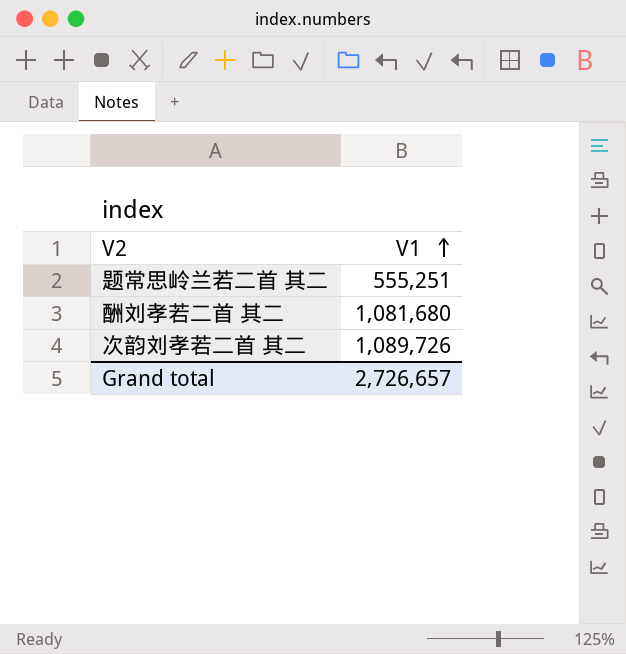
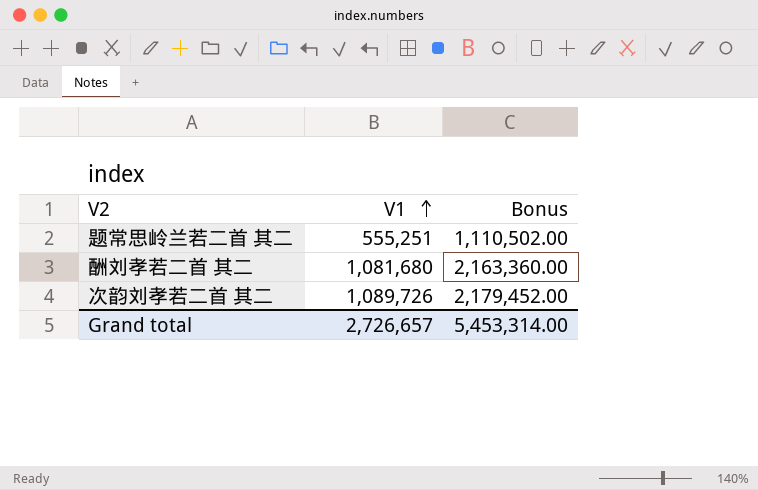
column Bonus | formula: none -> [V1] * 2

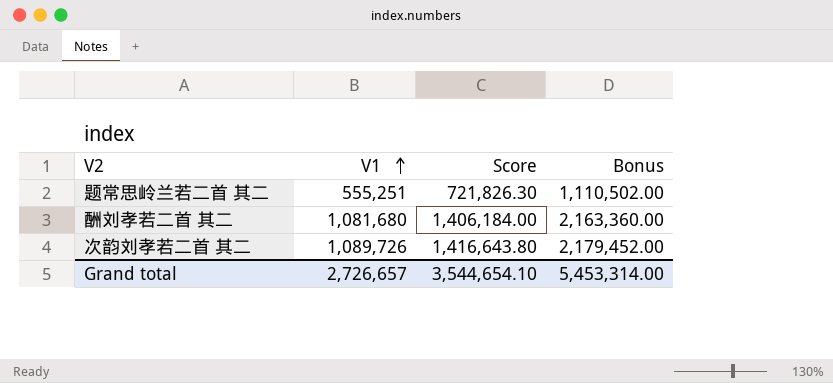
column Score | formula: none -> [V1] * 1.3

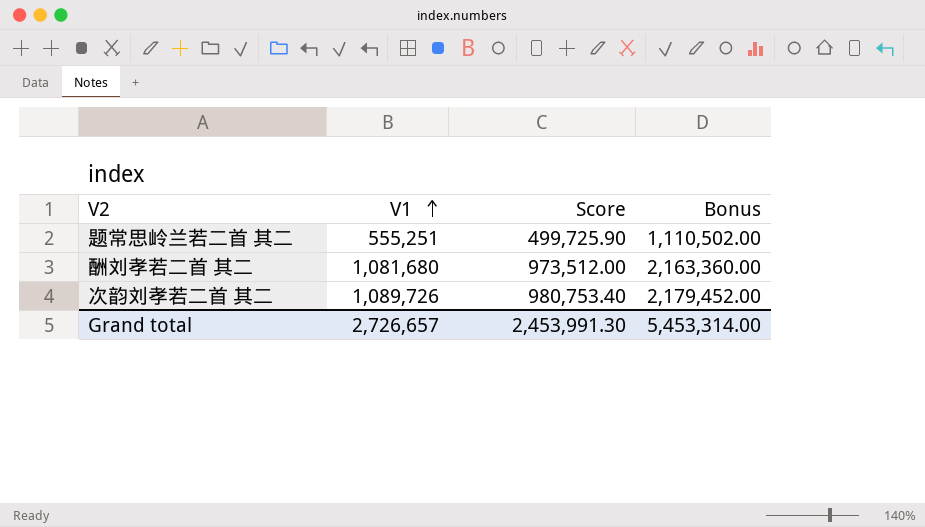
column Score | formula: [V1] * 1.3 -> [V1] * 0.9
Grand total | Score: 3,544,654.10 -> 2,453,991.30

